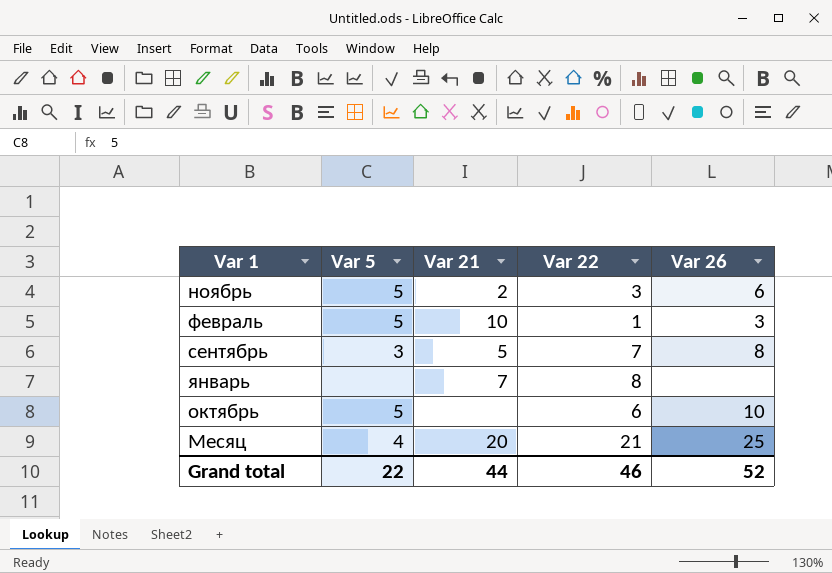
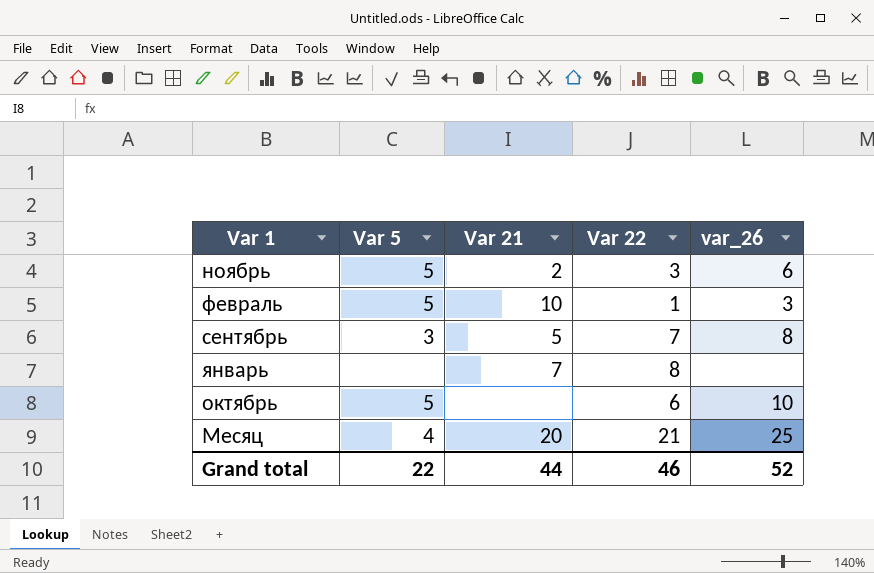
column name: Var 26 -> var_26

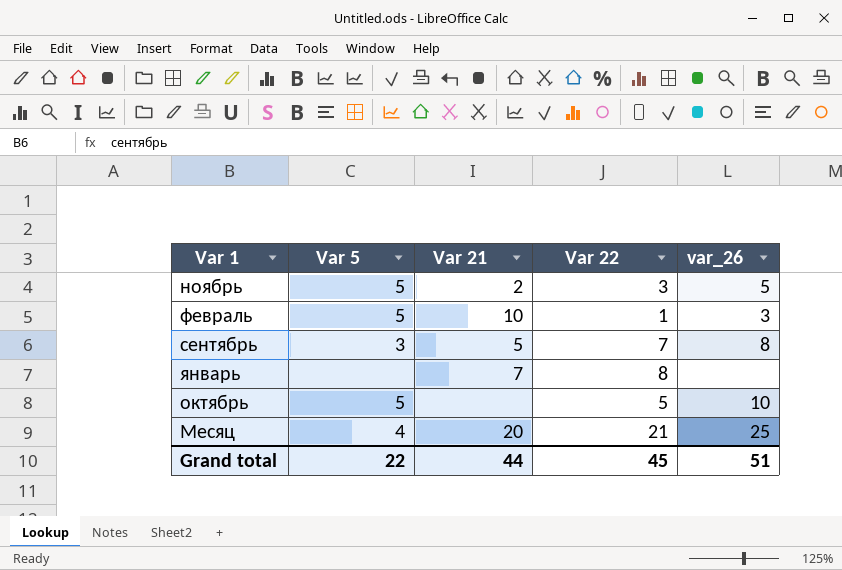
ноябрь | var_26: 6 -> 5
октябрь | Var 22: 6 -> 5
Grand total | Var 22: 46 -> 45
Grand total | var_26: 52 -> 51

